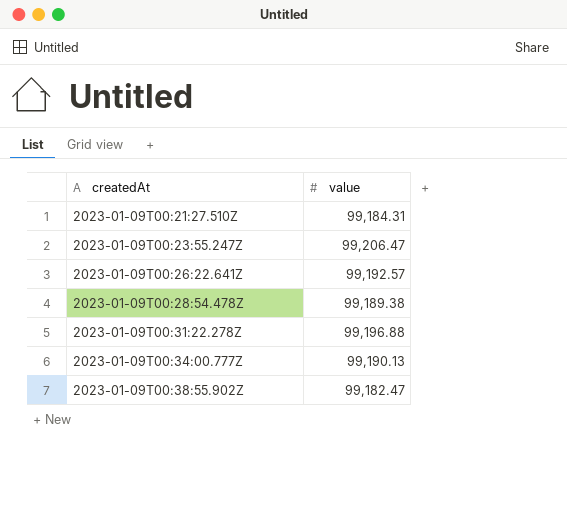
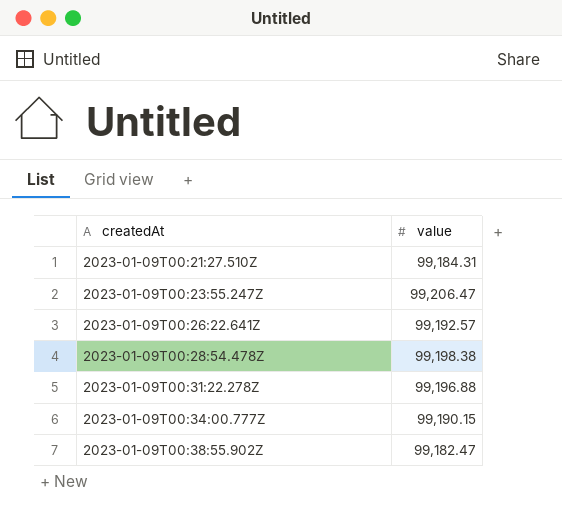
2023-01-09T00:28:54.478Z | value: 99,189.38 -> 99,198.38
2023-01-09T00:34:00.777Z | value: 99,190.13 -> 99,190.15

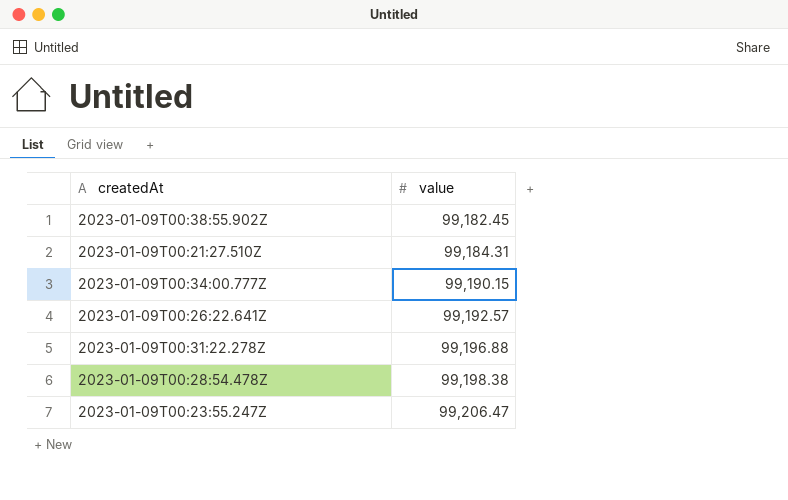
row order: createdAt ascending -> value ascending
2023-01-09T00:38:55.902Z | value: 99,182.47 -> 99,182.45

